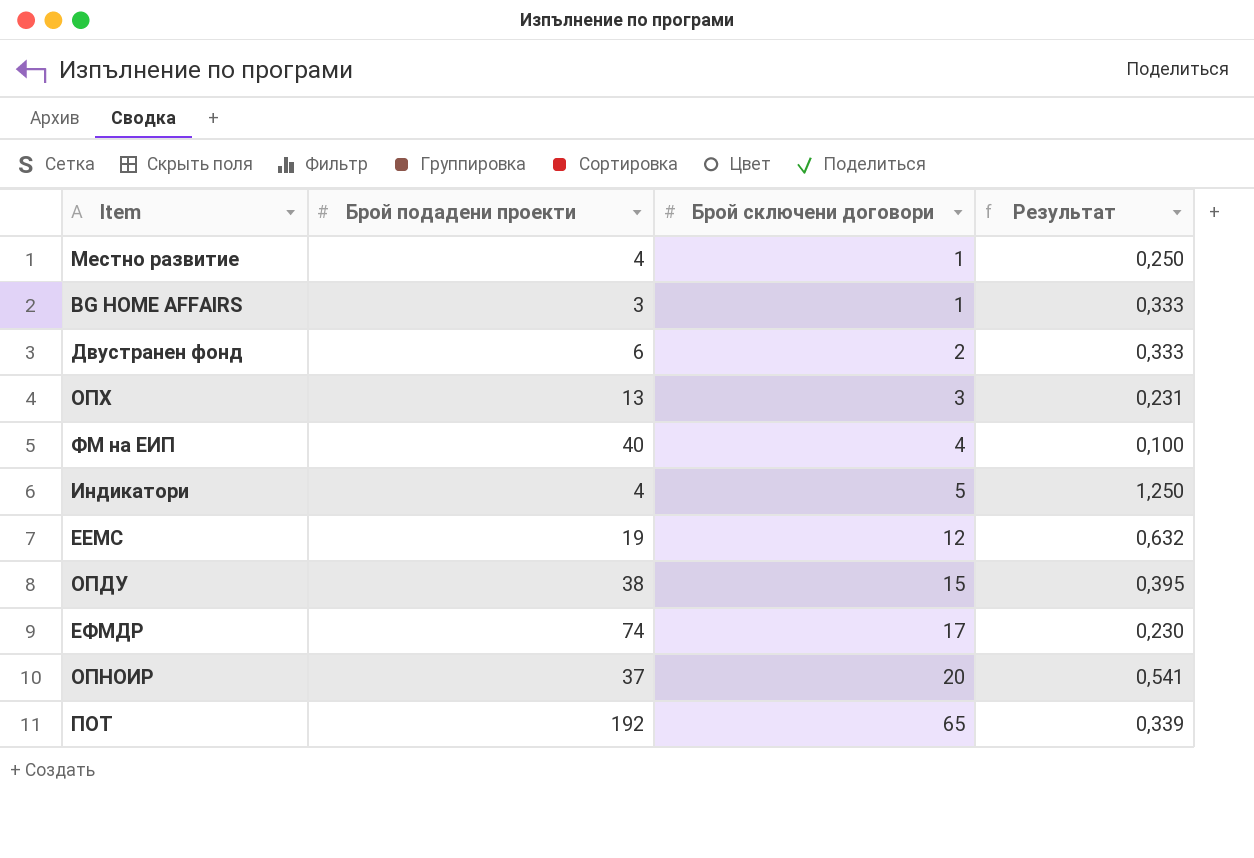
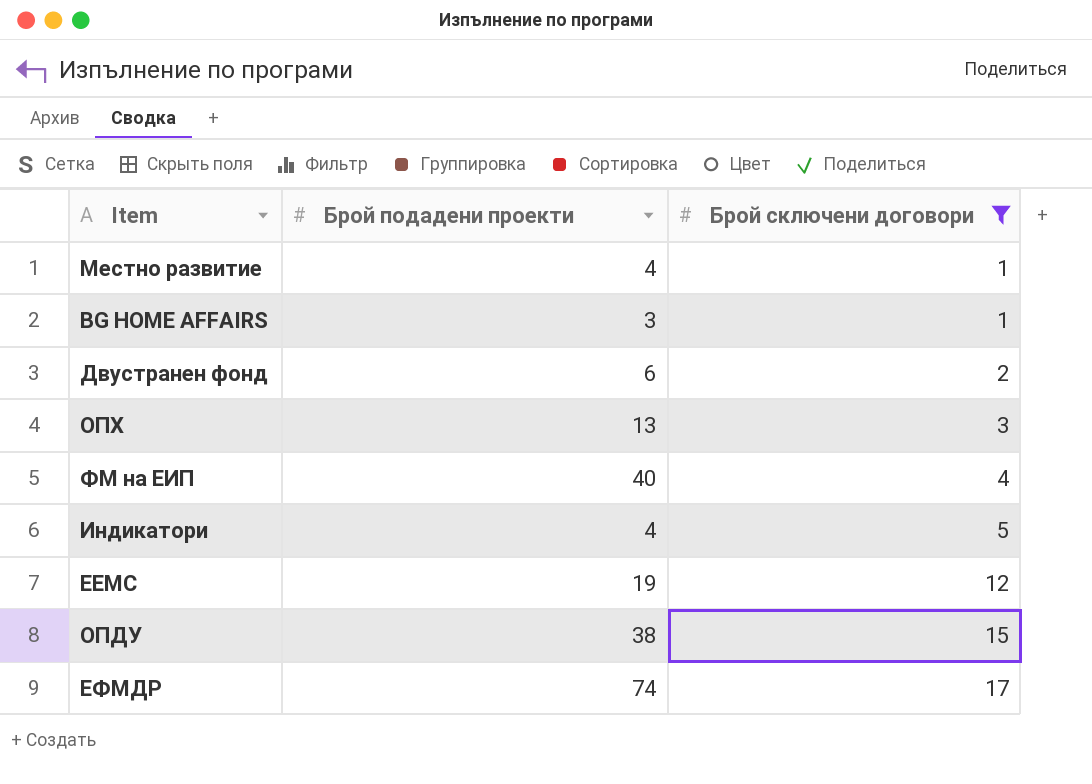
filter: none -> Брой сключени договори <= 17
column Результат | formula: [Брой сключени договори] / [Брой подадени проекти] -> none

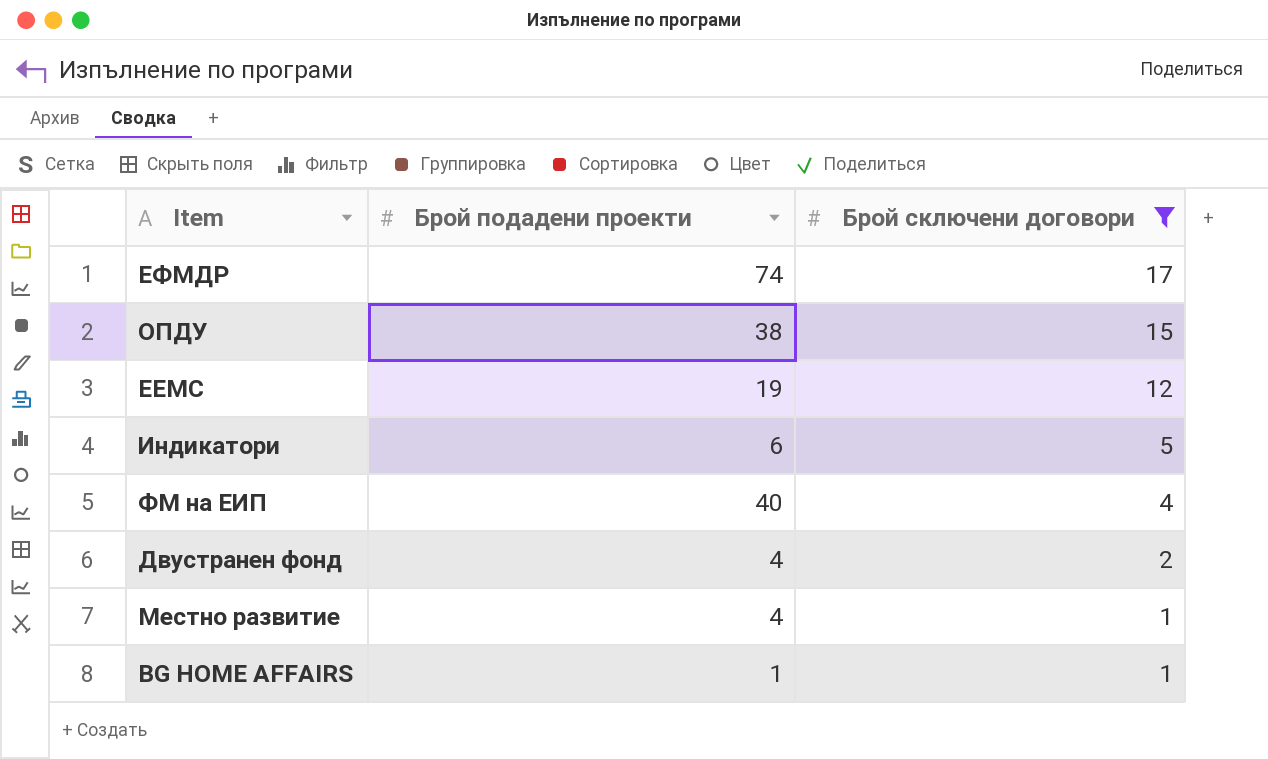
row order: Брой сключени договори ascending -> Брой сключени договори descending
row ОПХ: 13 | 3 -> none
Индикатори | Брой подадени проекти: 4 -> 6
Двустранен фонд | Брой подадени проекти: 6 -> 4
BG HOME AFFAIRS | Брой подадени проекти: 3 -> 1

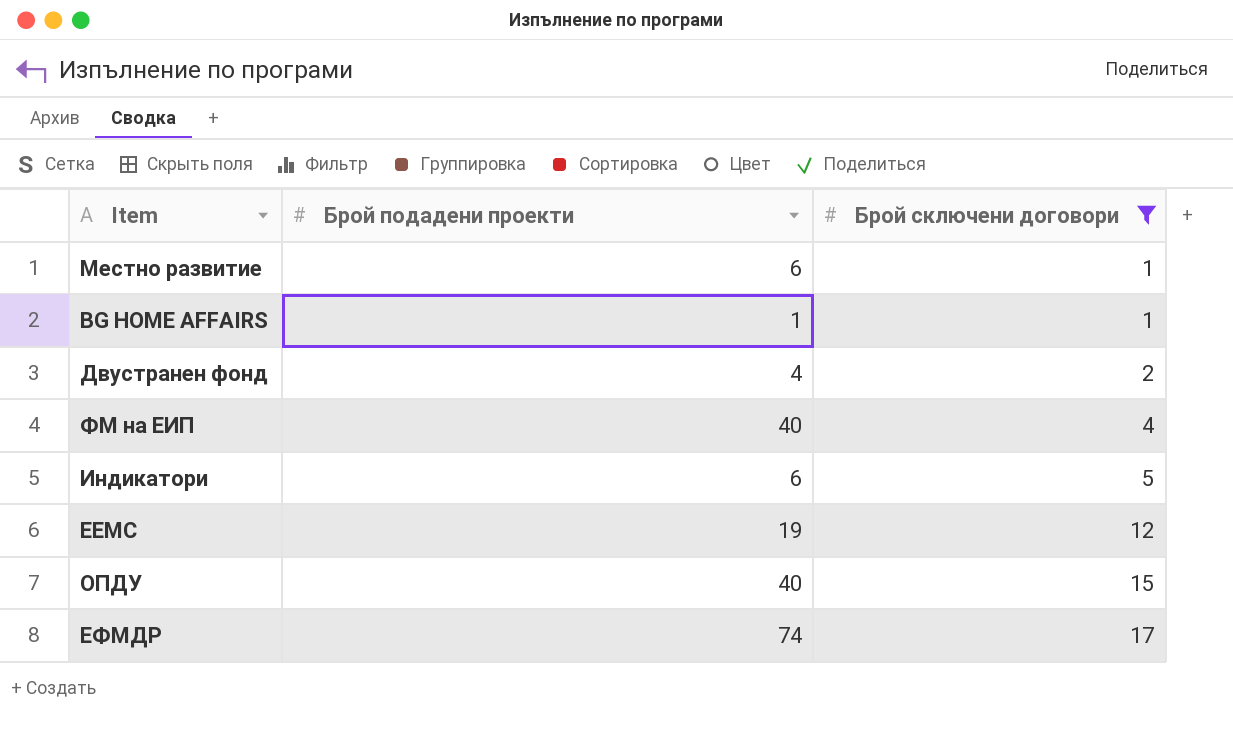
row order: Брой сключени договори descending -> Брой сключени договори ascending
Местно развитие | Брой подадени проекти: 4 -> 6
ОПДУ | Брой подадени проекти: 38 -> 40

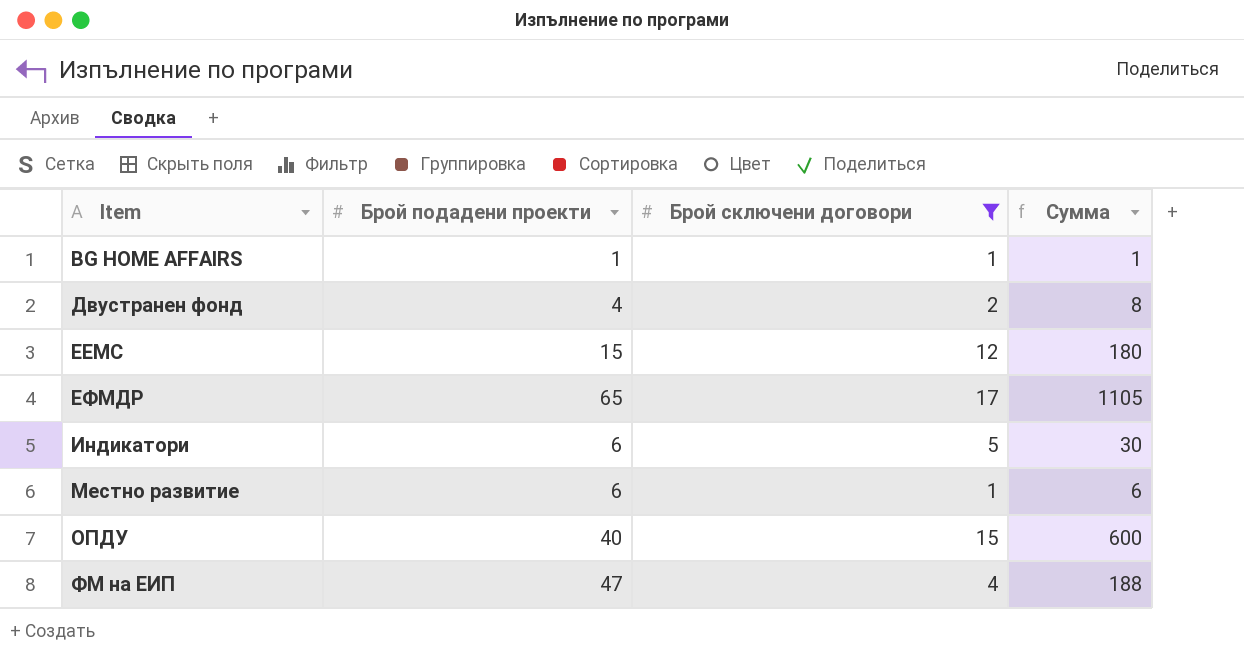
row order: Брой сключени договори ascending -> Item ascending
column Сумма | formula: none -> [Брой подадени проекти] * [Брой сключени договори]
ЕЕМС | Брой подадени проекти: 19 -> 15
ЕФМДР | Брой подадени проекти: 74 -> 65
ФМ на ЕИП | Брой подадени проекти: 40 -> 47

